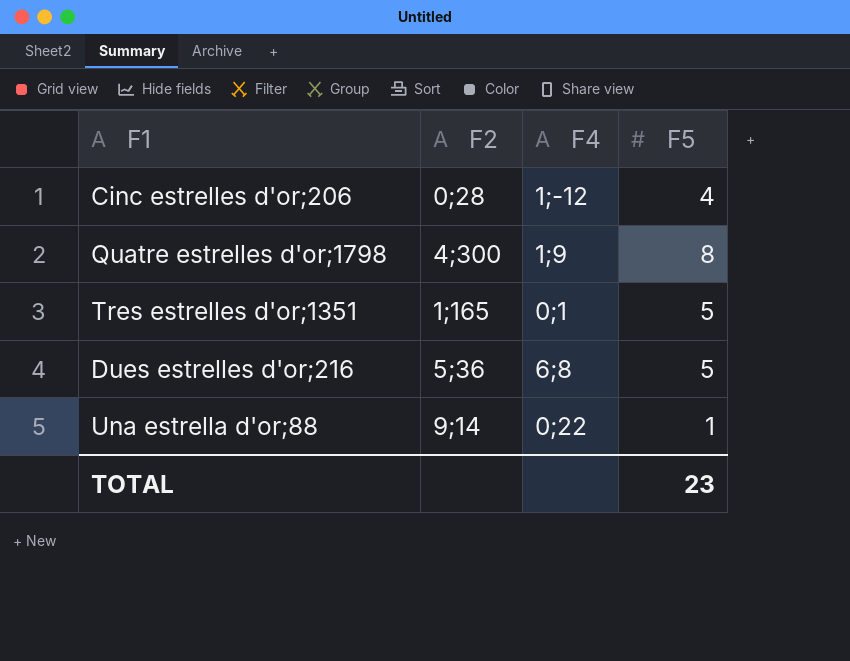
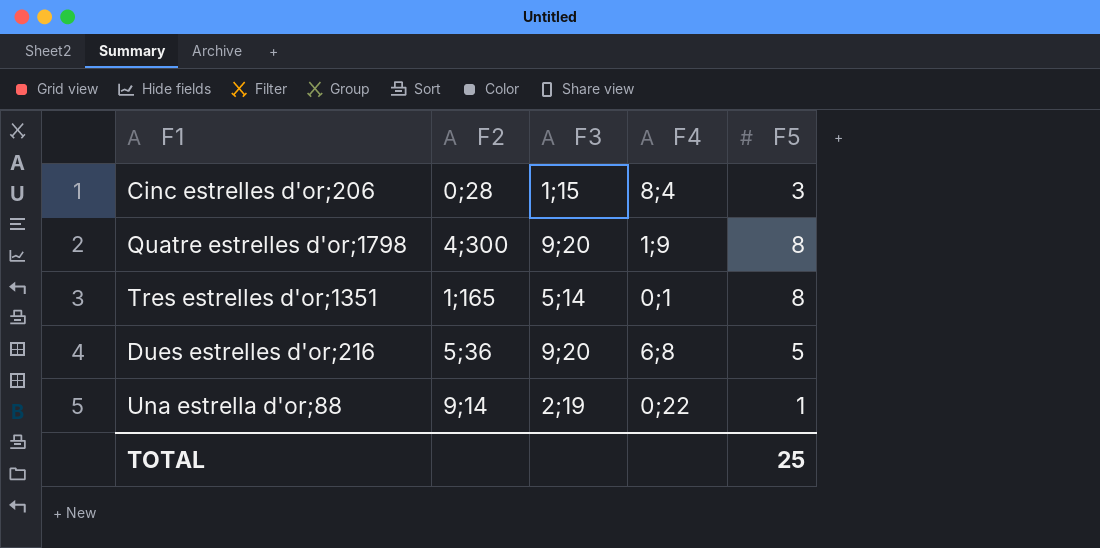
column F3 | position: none -> 3
Cinc estrelles d'or;206 | F4: 1;-12 -> 8;4
Cinc estrelles d'or;206 | F5: 4 -> 3
Tres estrelles d'or;1351 | F5: 5 -> 8
TOTAL | F5: 23 -> 25

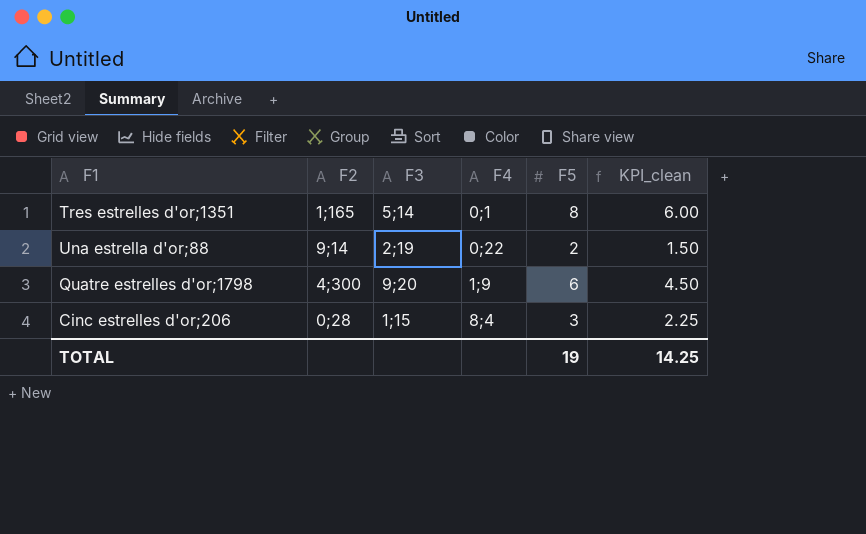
row order: none -> F4 ascending
column KPI_clean | formula: none -> [F5] * 0.75
row Dues estrelles d'or;216: 5;36 | 9;20 | 6;8 | 5 -> none
Una estrella d'or;88 | F5: 1 -> 2
Quatre estrelles d'or;1798 | F5: 8 -> 6
TOTAL | F5: 25 -> 19

